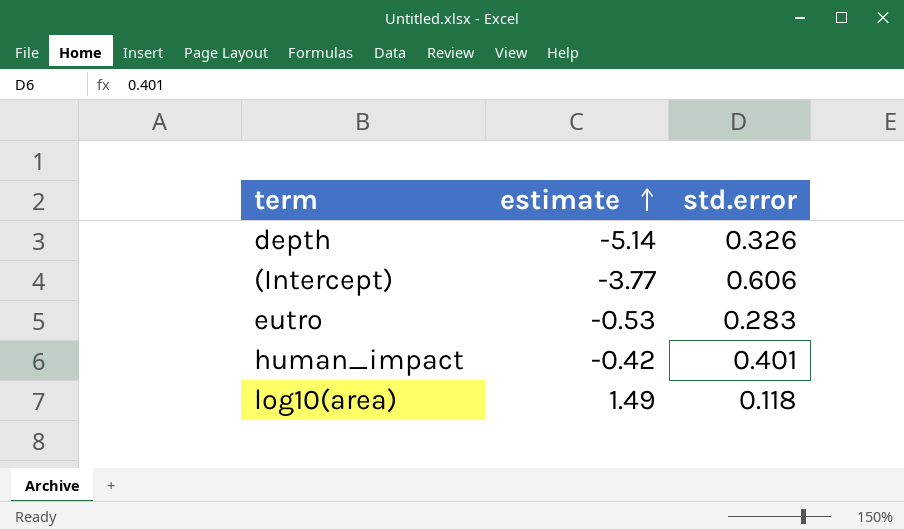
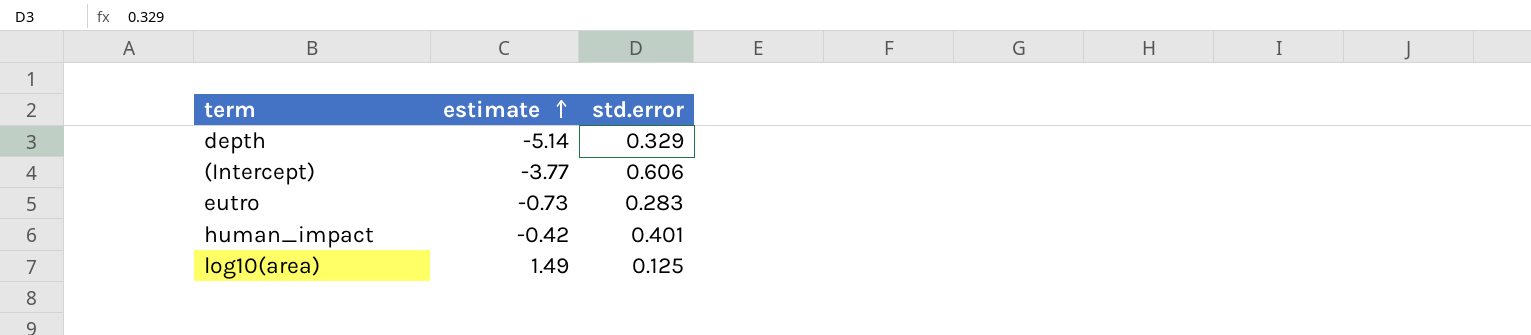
depth | std.error: 0.326 -> 0.329
eutro | estimate: -0.53 -> -0.73
log10(area) | std.error: 0.118 -> 0.125

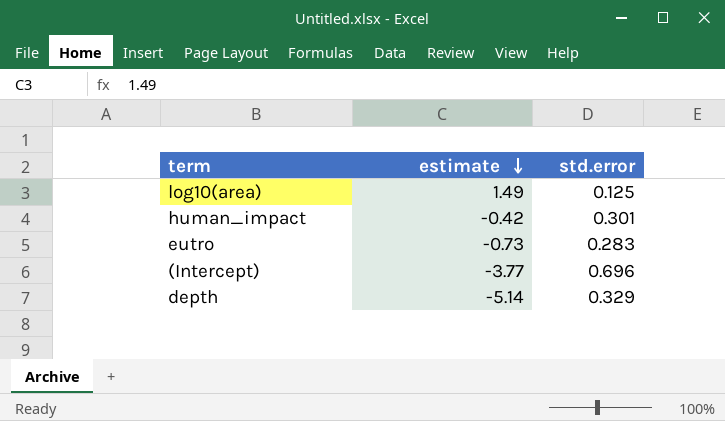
row order: estimate ascending -> estimate descending
human_impact | std.error: 0.401 -> 0.301
(Intercept) | std.error: 0.606 -> 0.696

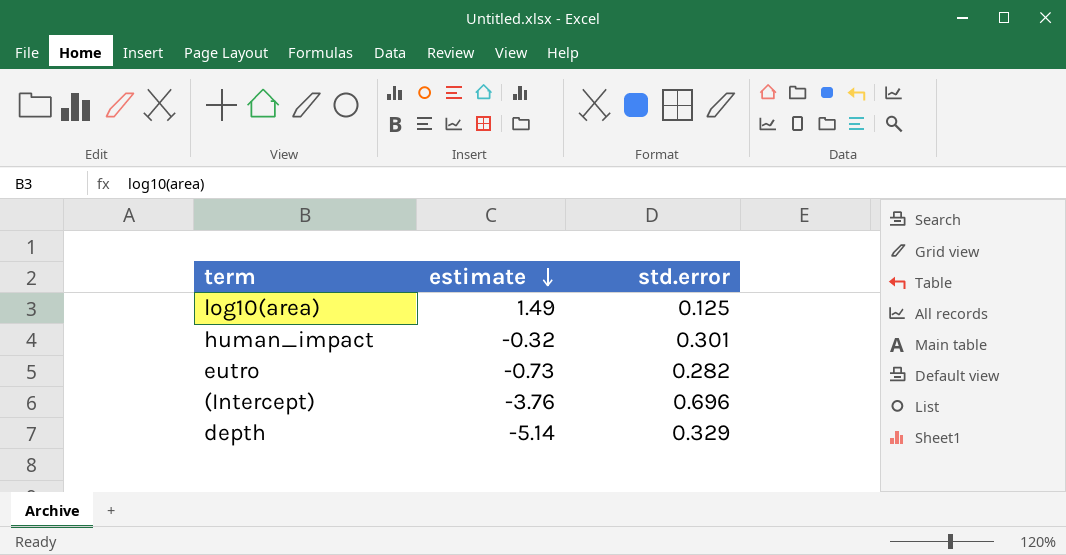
human_impact | estimate: -0.42 -> -0.32
eutro | std.error: 0.283 -> 0.282
(Intercept) | estimate: -3.77 -> -3.76

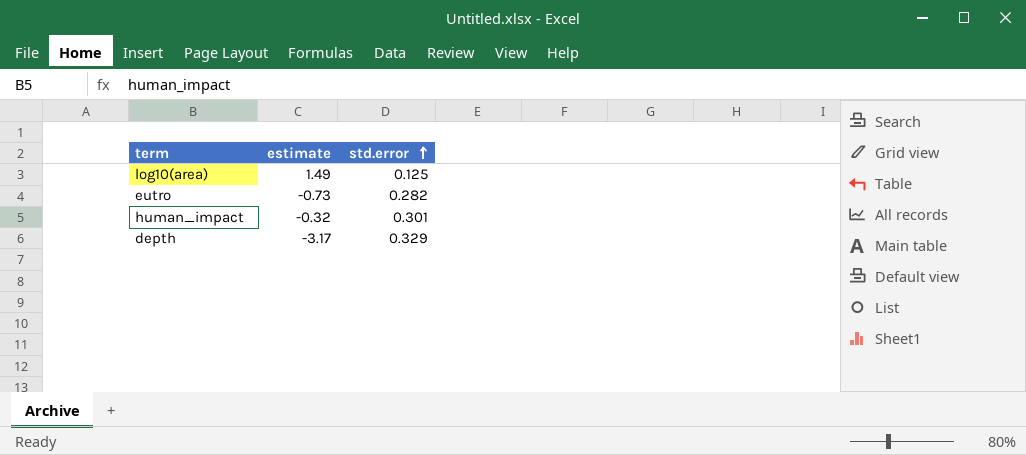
row order: estimate descending -> std.error ascending
row (Intercept): -3.76 | 0.696 -> none
depth | estimate: -5.14 -> -3.17

